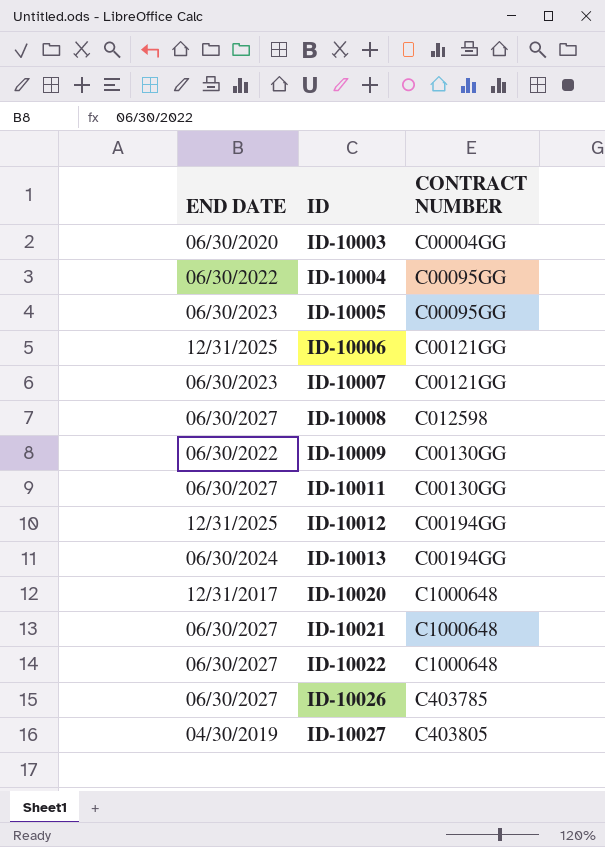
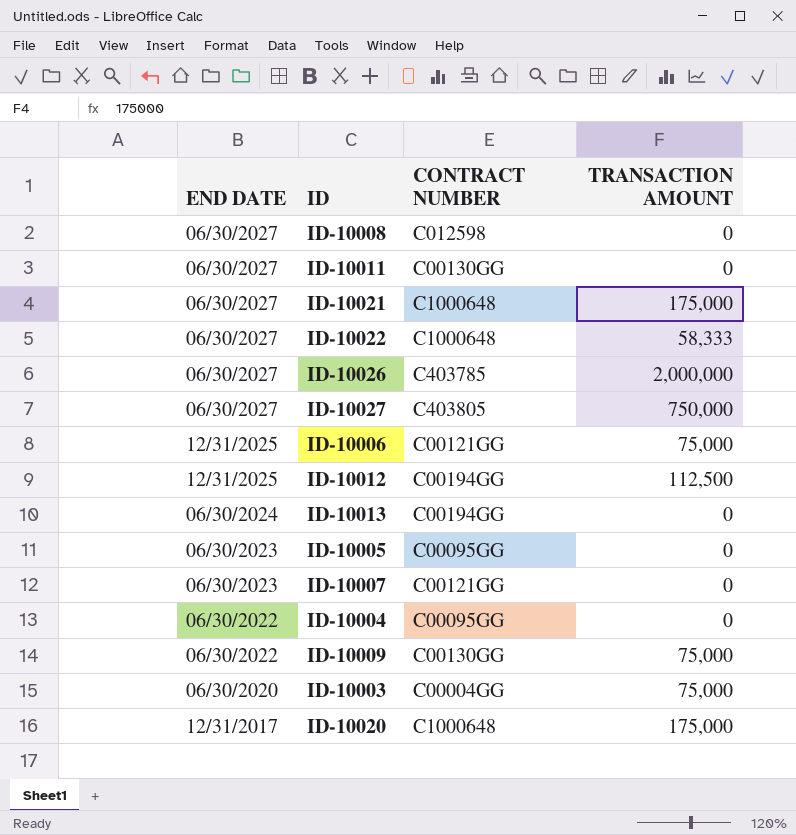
row order: ID ascending -> END DATE descending
column TRANSACTION AMOUNT | position: none -> 4
ID-10027 | END DATE: 04/30/2019 -> 06/30/2027

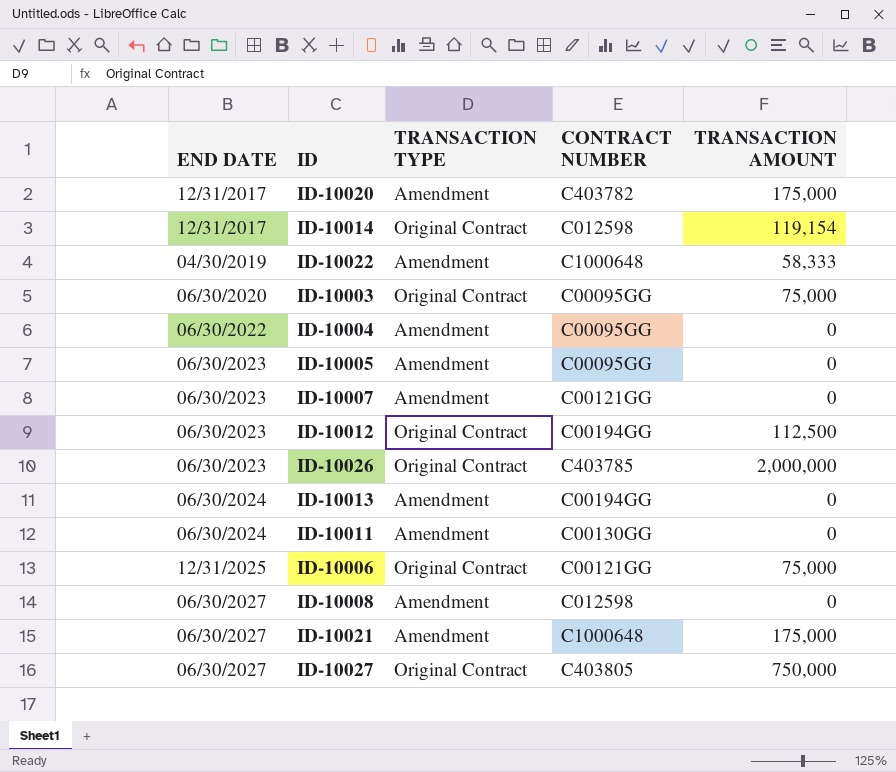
row order: END DATE descending -> END DATE ascending
column TRANSACTION TYPE | position: none -> 3
row ID-10009: 06/30/2022 | C00130GG | 75,000 -> none
ID-10020 | CONTRACT NUMBER: C1000648 -> C403782
row ID-10014: none -> 12/31/2017 | Original Contract | C012598 | 119,154
ID-10022 | END DATE: 06/30/2027 -> 04/30/2019
ID-10003 | CONTRACT NUMBER: C00004GG -> C00095GG
ID-10012 | END DATE: 12/31/2025 -> 06/30/2023
ID-10026 | END DATE: 06/30/2027 -> 06/30/2023
ID-10011 | END DATE: 06/30/2027 -> 06/30/2024

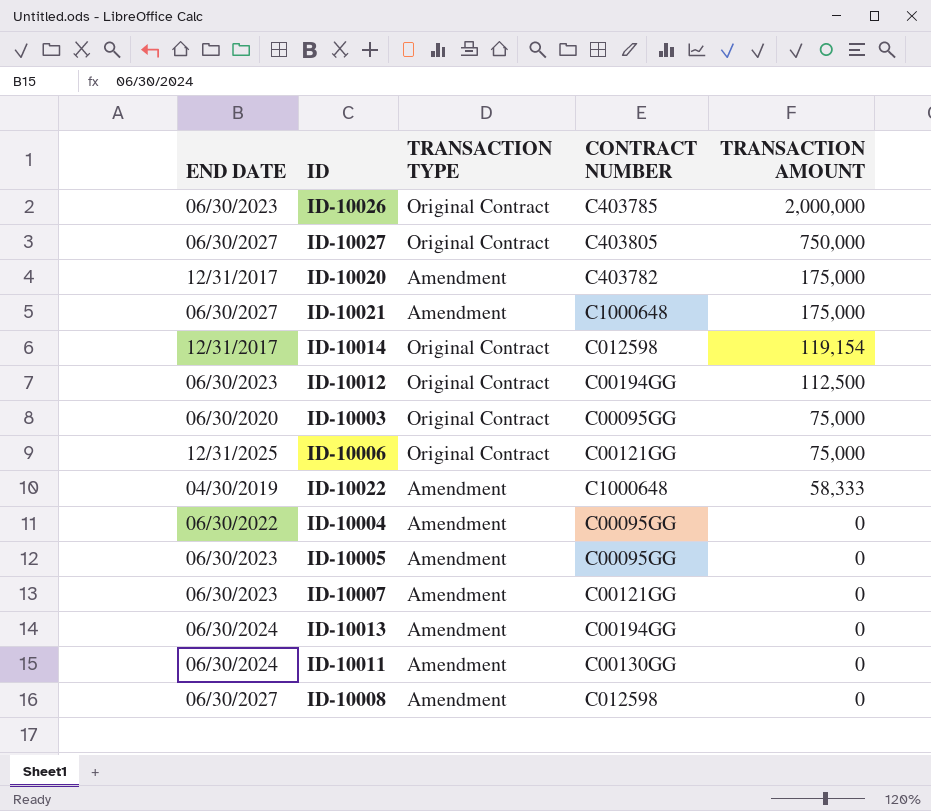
row order: END DATE ascending -> TRANSACTION AMOUNT descending

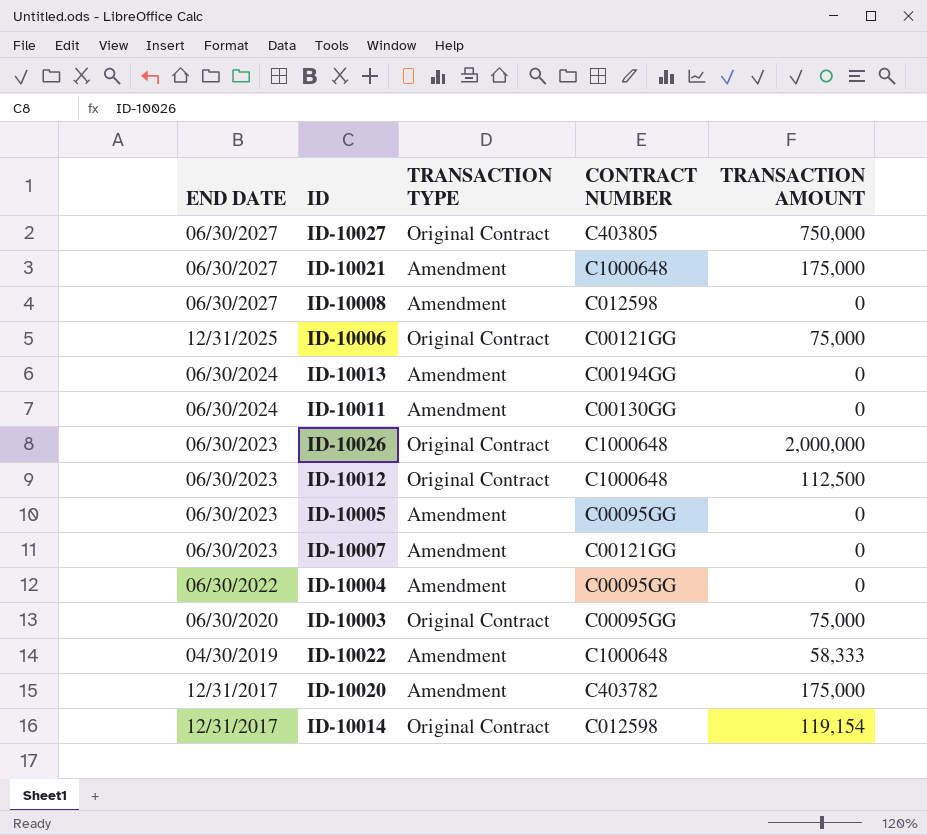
row order: TRANSACTION AMOUNT descending -> END DATE descending
ID-10026 | CONTRACT NUMBER: C403785 -> C1000648
ID-10012 | CONTRACT NUMBER: C00194GG -> C1000648

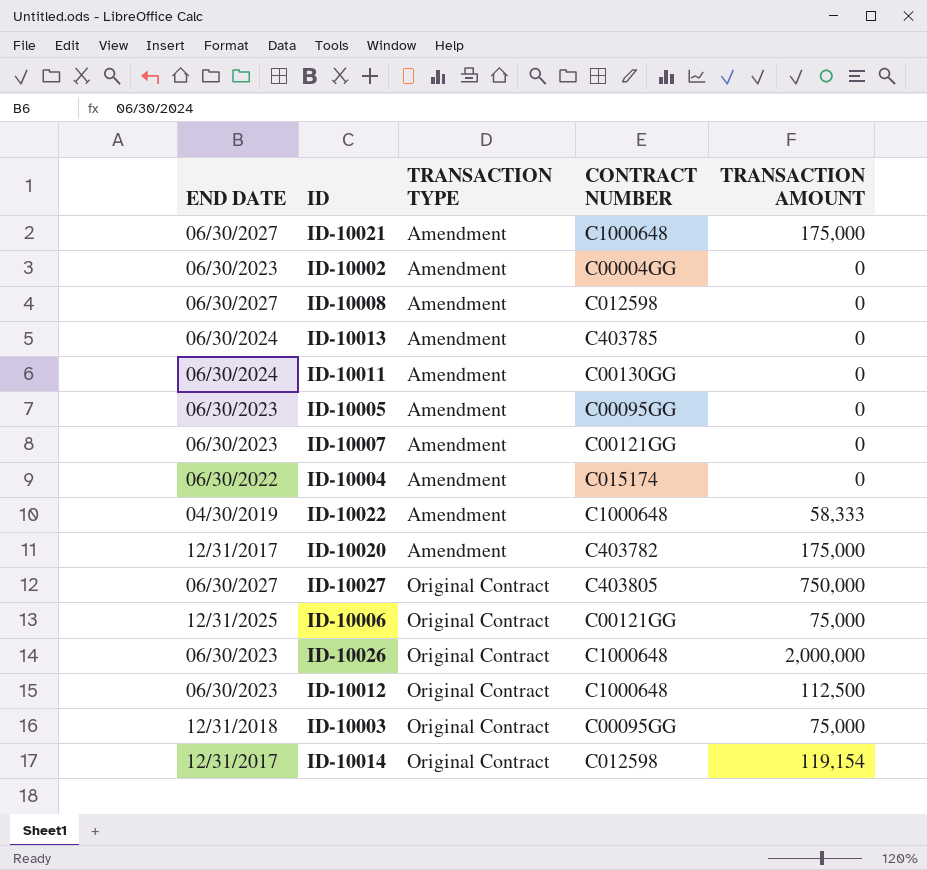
row order: END DATE descending -> TRANSACTION TYPE ascending
row ID-10002: none -> 06/30/2023 | Amendment | C00004GG | 0
ID-10013 | CONTRACT NUMBER: C00194GG -> C403785
ID-10004 | CONTRACT NUMBER: C00095GG -> C015174
ID-10003 | END DATE: 06/30/2020 -> 12/31/2018

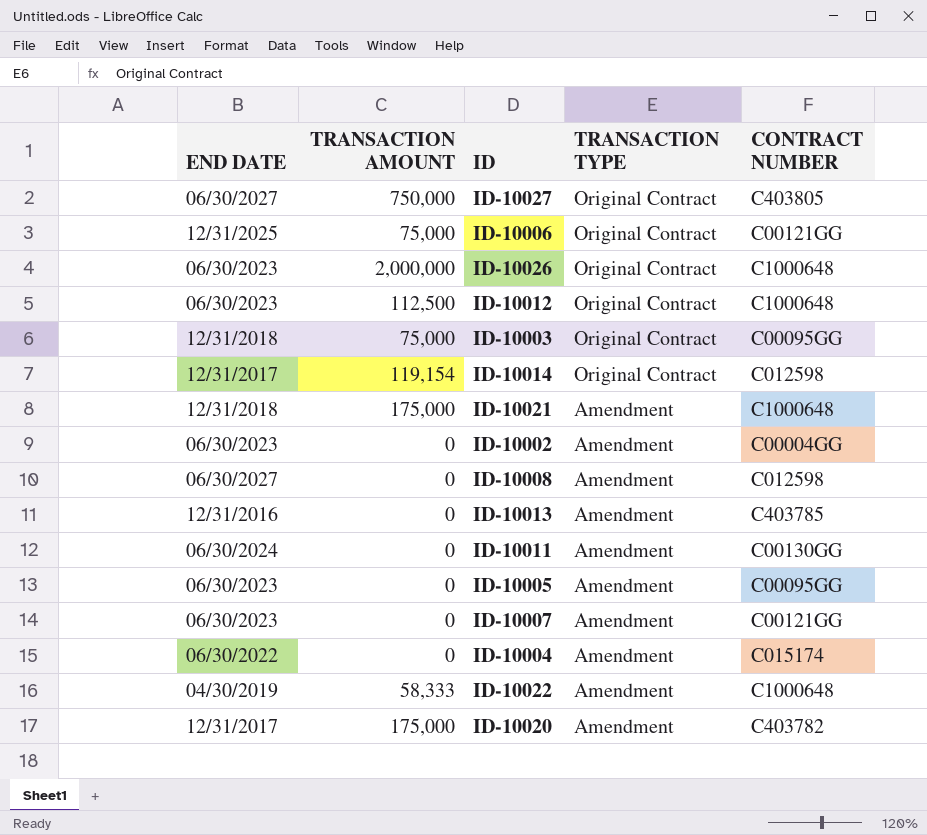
row order: TRANSACTION TYPE ascending -> TRANSACTION TYPE descending
column TRANSACTION AMOUNT | position: 5 -> 2
ID-10021 | END DATE: 06/30/2027 -> 12/31/2018
ID-10013 | END DATE: 06/30/2024 -> 12/31/2016

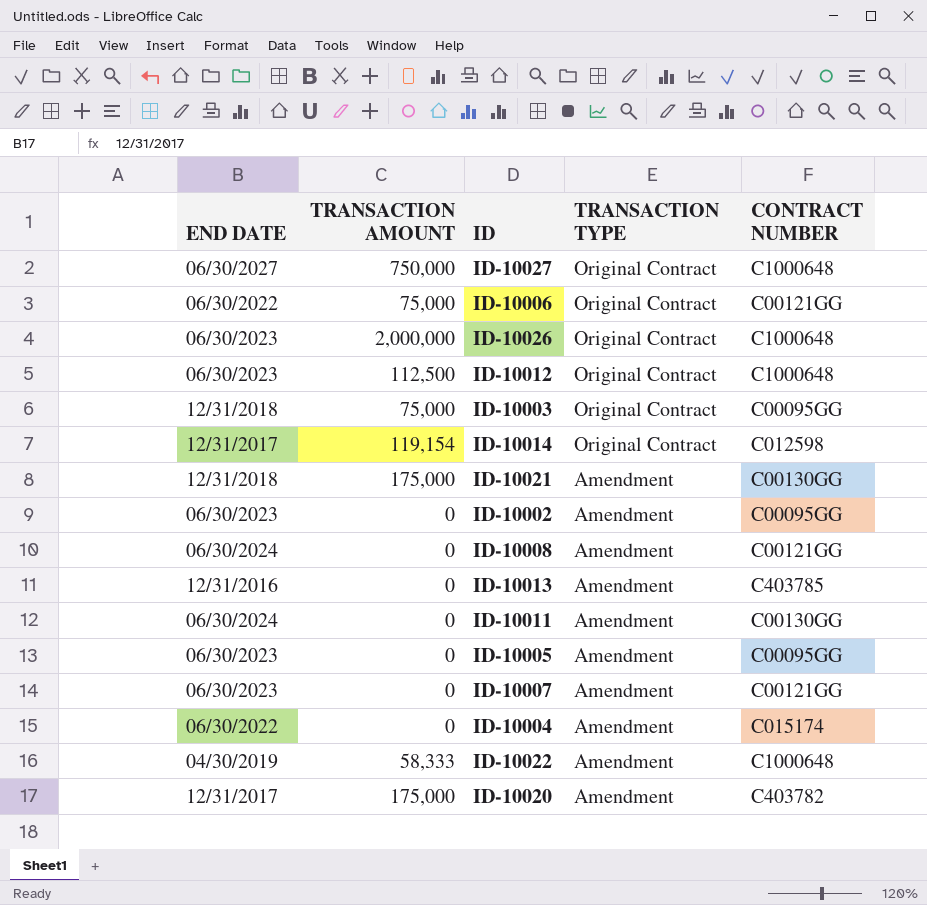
ID-10027 | CONTRACT NUMBER: C403805 -> C1000648
ID-10006 | END DATE: 12/31/2025 -> 06/30/2022
ID-10021 | CONTRACT NUMBER: C1000648 -> C00130GG
ID-10002 | CONTRACT NUMBER: C00004GG -> C00095GG
ID-10008 | END DATE: 06/30/2027 -> 06/30/2024
ID-10008 | CONTRACT NUMBER: C012598 -> C00121GG

